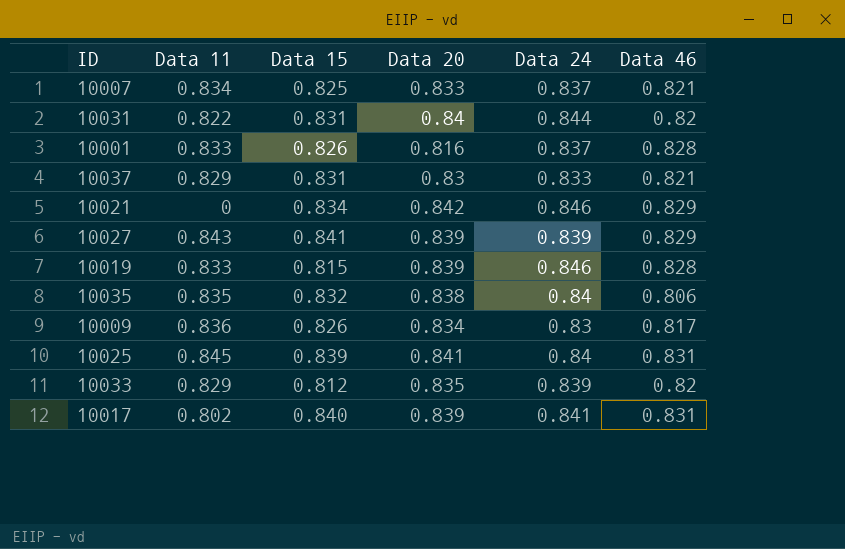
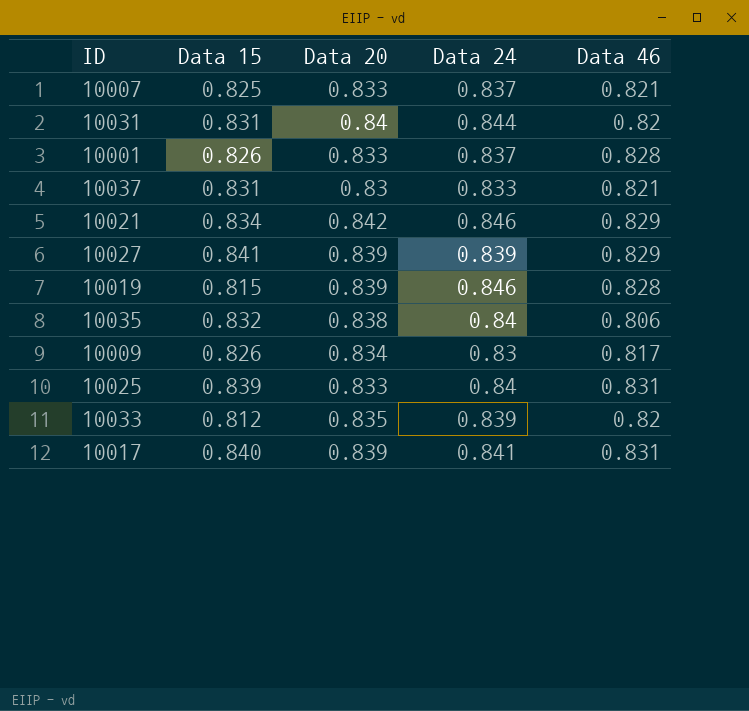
column Data 11 | position: 2 -> none
10001 | Data 20: 0.816 -> 0.833
10025 | Data 20: 0.841 -> 0.833

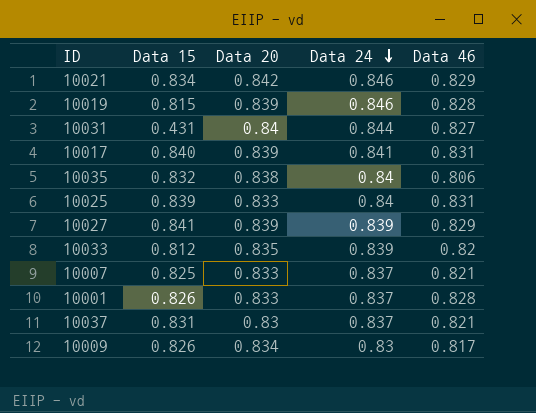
row order: none -> Data 24 descending
10031 | Data 15: 0.831 -> 0.431
10031 | Data 46: 0.82 -> 0.827
10037 | Data 24: 0.833 -> 0.837

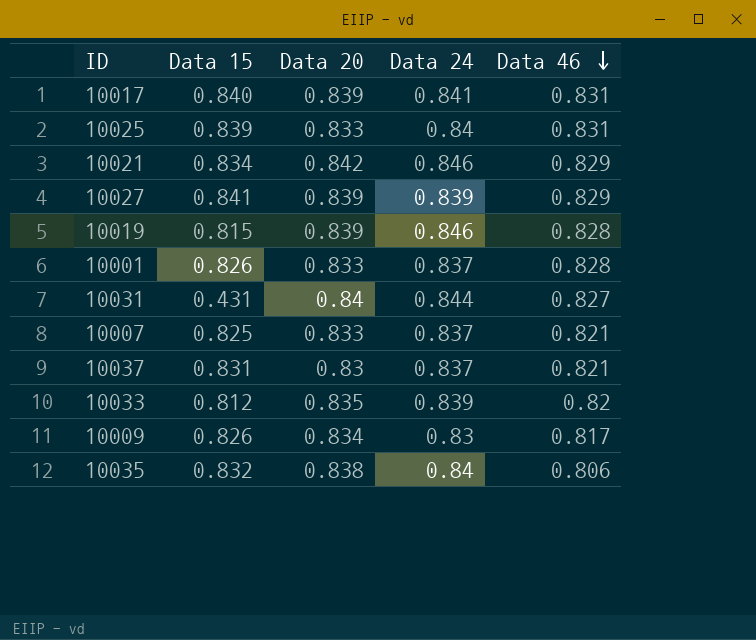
row order: Data 24 descending -> Data 46 descending

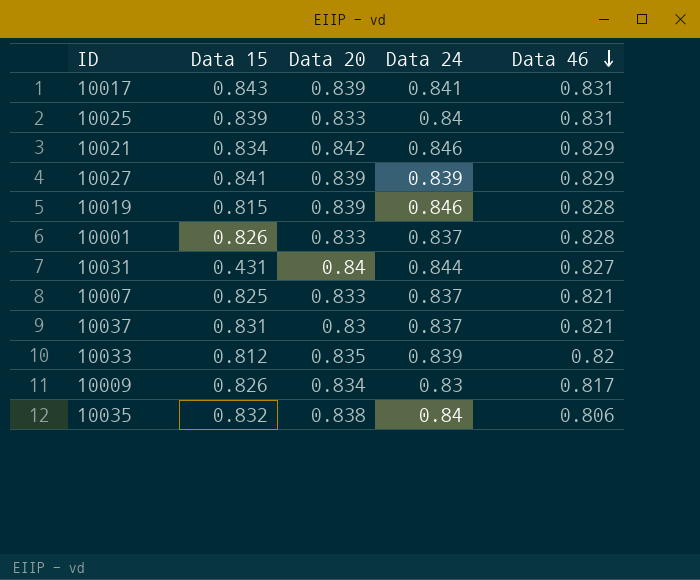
10017 | Data 15: 0.840 -> 0.843

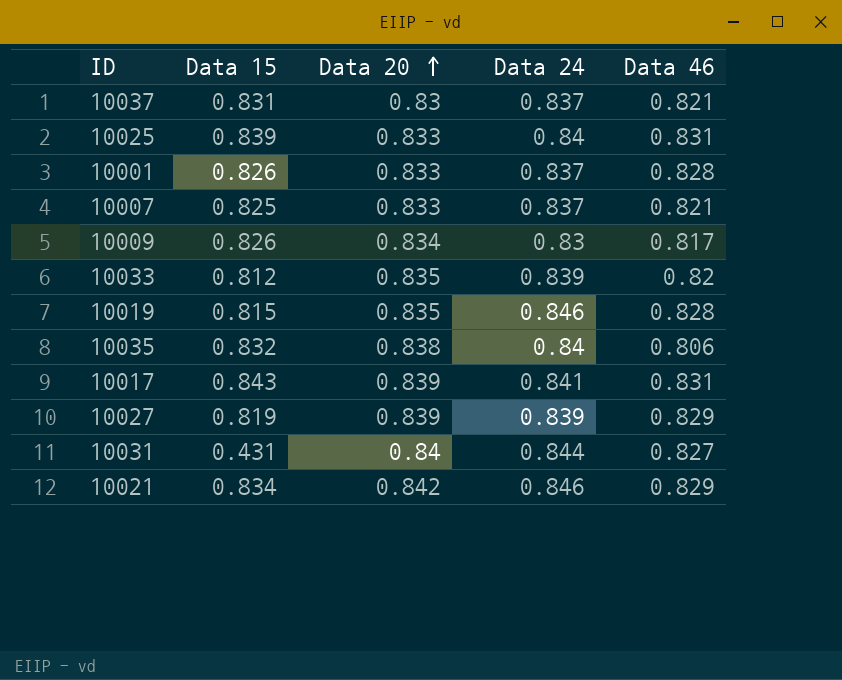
row order: Data 46 descending -> Data 20 ascending
10019 | Data 20: 0.839 -> 0.835
10027 | Data 15: 0.841 -> 0.819

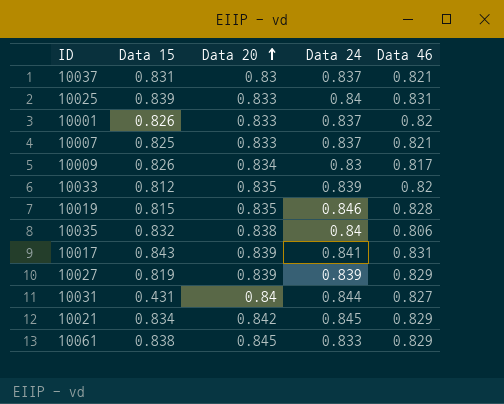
10001 | Data 46: 0.828 -> 0.82
10021 | Data 24: 0.846 -> 0.845
row 10061: none -> 0.838 | 0.845 | 0.833 | 0.829

